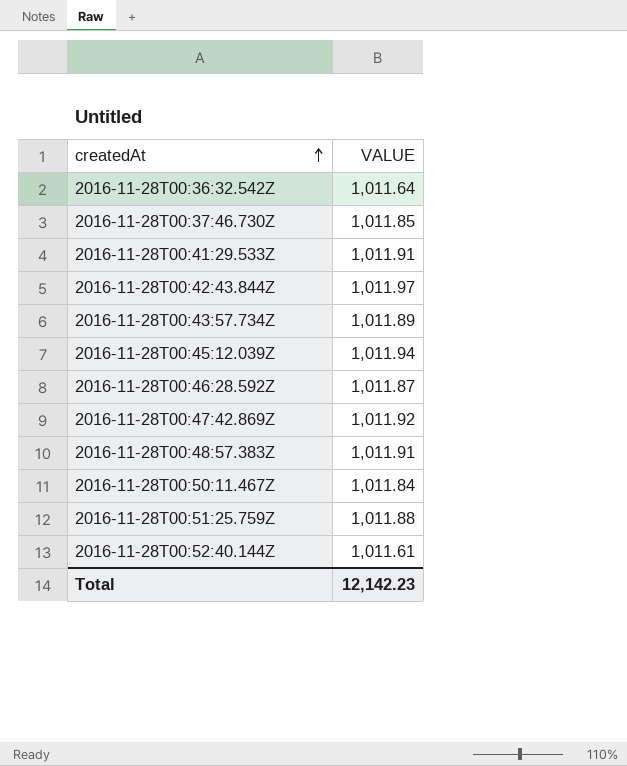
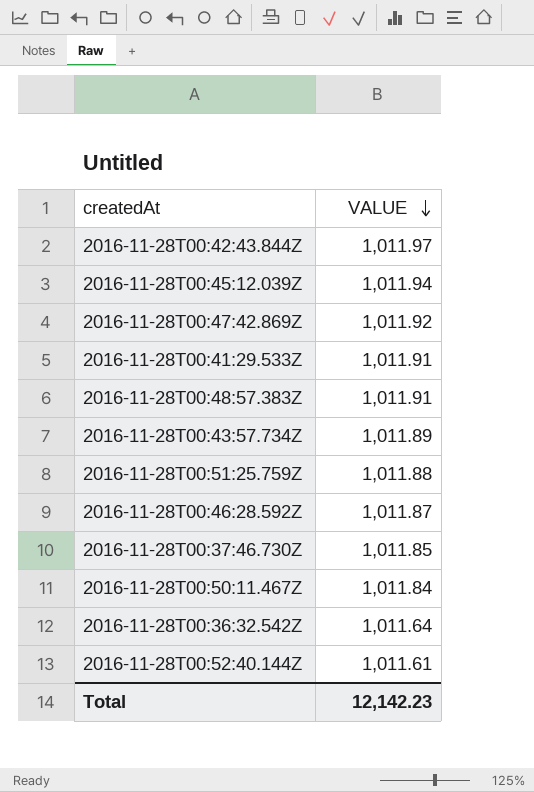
row order: createdAt ascending -> VALUE descending

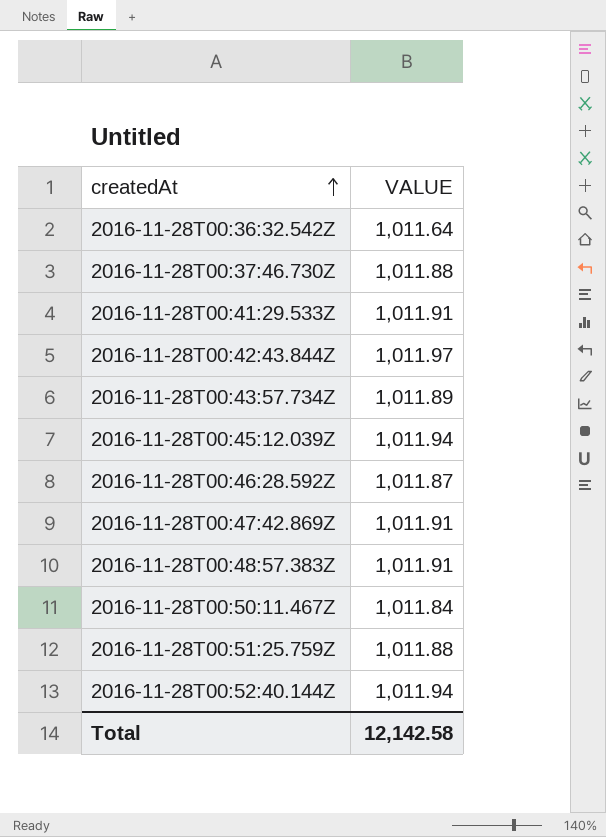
row order: VALUE descending -> createdAt ascending
2016-11-28T00:37:46.730Z | VALUE: 1,011.85 -> 1,011.88
2016-11-28T00:47:42.869Z | VALUE: 1,011.92 -> 1,011.91
2016-11-28T00:52:40.144Z | VALUE: 1,011.61 -> 1,011.94
Total | VALUE: 12,142.23 -> 12,142.58

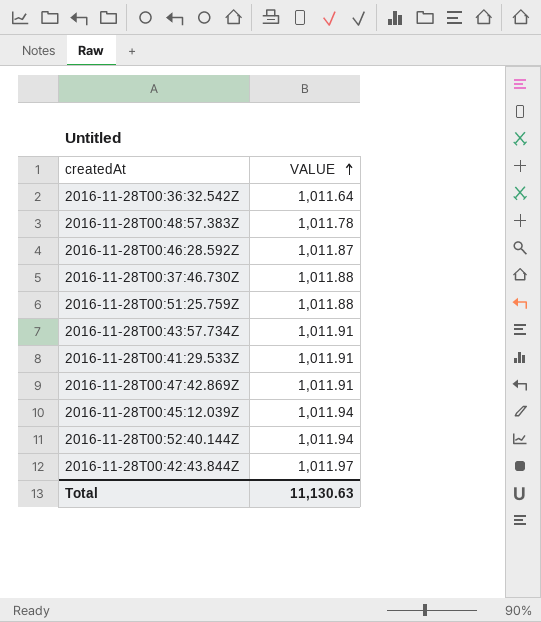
row order: createdAt ascending -> VALUE ascending
row 2016-11-28T00:50:11.467Z: 1,011.84 -> none
2016-11-28T00:48:57.383Z | VALUE: 1,011.91 -> 1,011.78
2016-11-28T00:43:57.734Z | VALUE: 1,011.89 -> 1,011.91
Total | VALUE: 12,142.58 -> 11,130.63

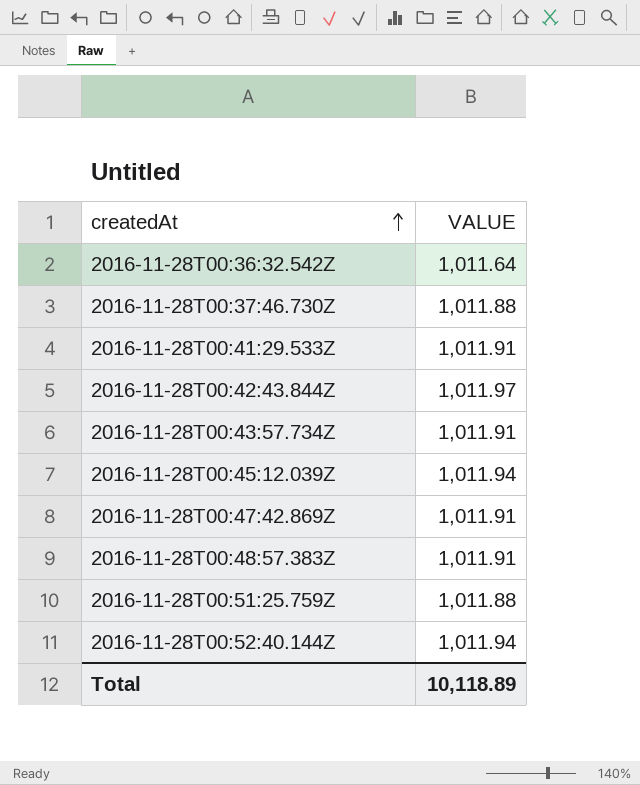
row order: VALUE ascending -> createdAt ascending
row 2016-11-28T00:46:28.592Z: 1,011.87 -> none
2016-11-28T00:48:57.383Z | VALUE: 1,011.78 -> 1,011.91
Total | VALUE: 11,130.63 -> 10,118.89

